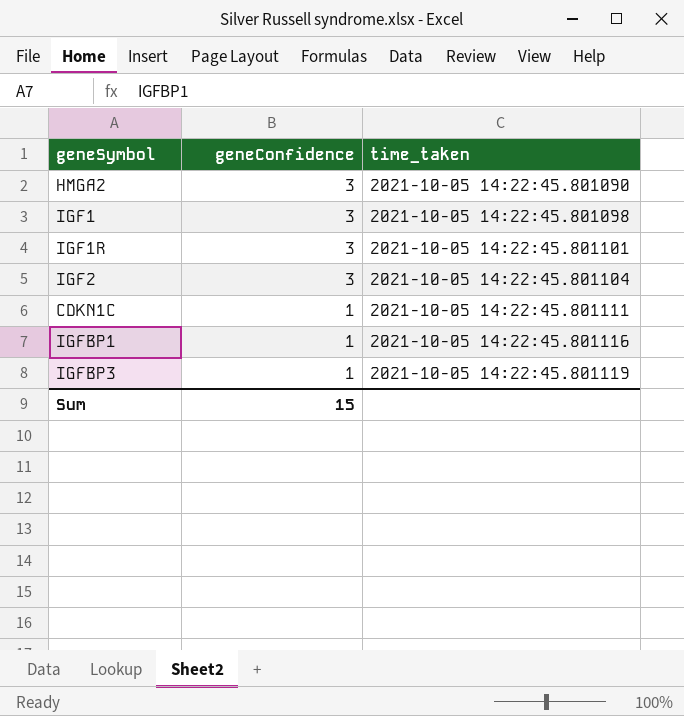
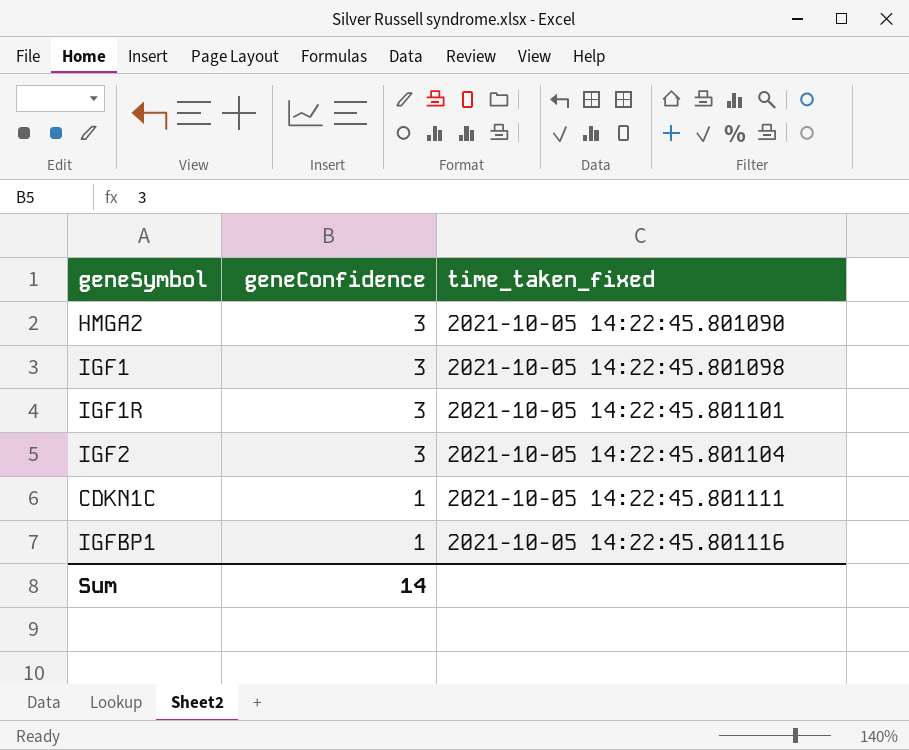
column name: time_taken -> time_taken_fixed
row IGFBP3: 1 | 2021-10-05 14:22:45.801119 -> none
Sum | geneConfidence: 15 -> 14

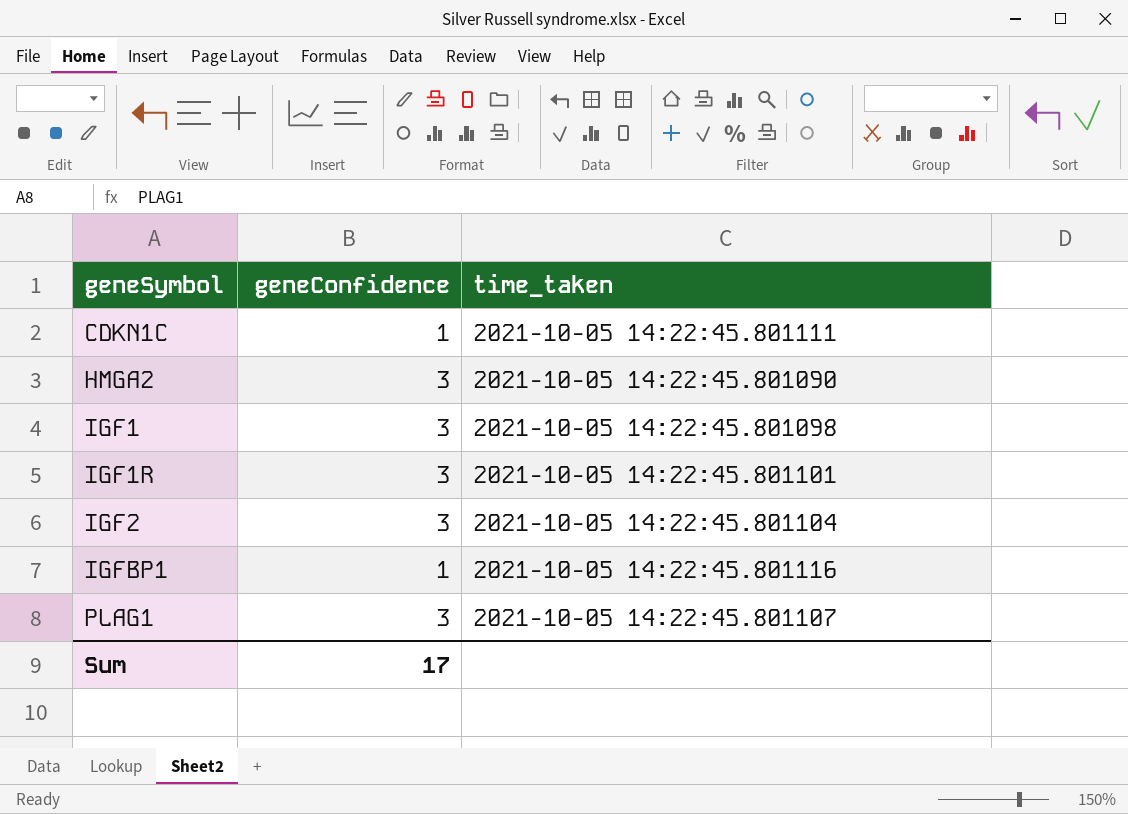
row order: geneConfidence descending -> geneSymbol ascending
column name: time_taken_fixed -> time_taken
row PLAG1: none -> 3 | 2021-10-05 14:22:45.801107
Sum | geneConfidence: 14 -> 17

